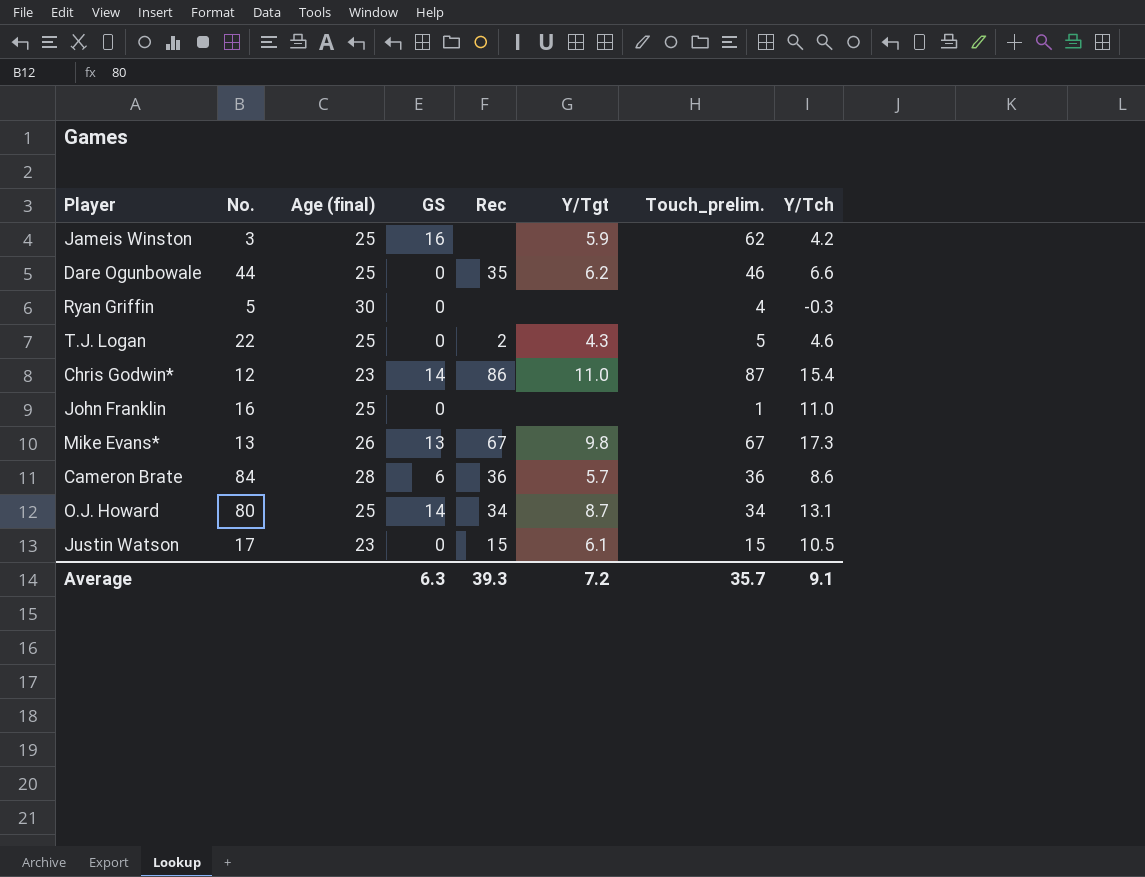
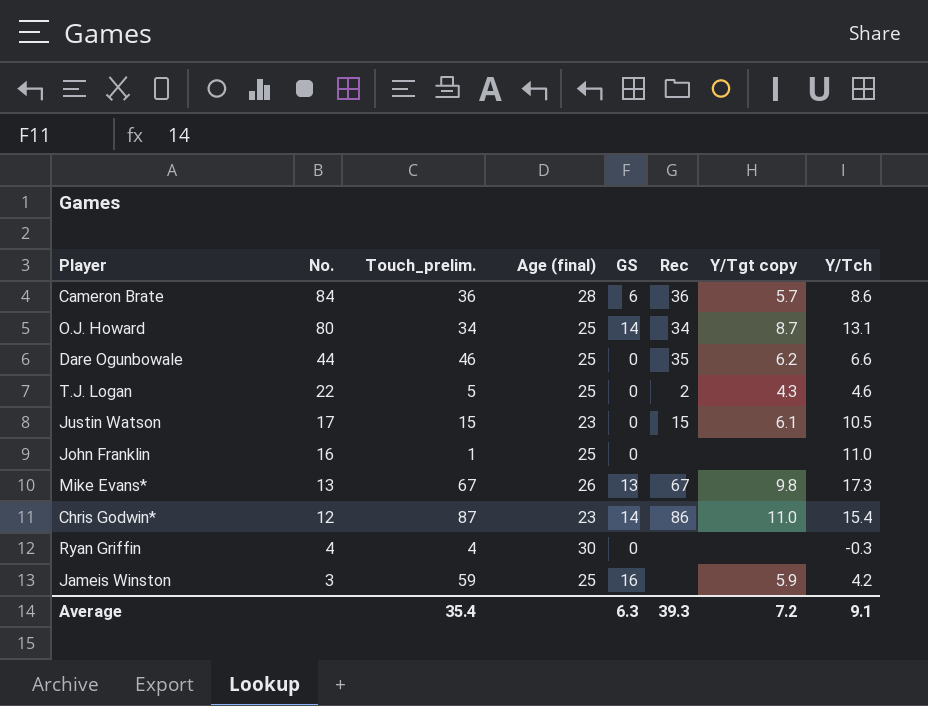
row order: none -> No. descending
column Touch_prelim. | position: 7 -> 3
column name: Y/Tgt -> Y/Tgt copy
Ryan Griffin | No.: 5 -> 4
Jameis Winston | Touch_prelim.: 62 -> 59
Average | Touch_prelim.: 35.7 -> 35.4

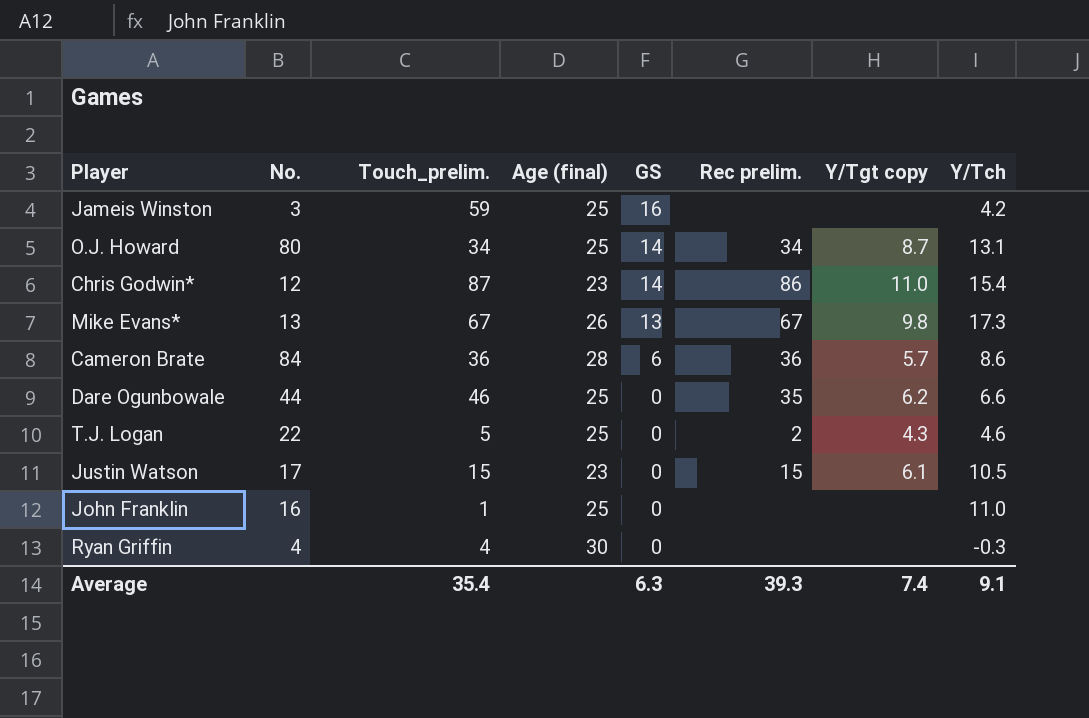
row order: No. descending -> GS descending
column name: Rec -> Rec prelim.
Jameis Winston | Y/Tgt copy: 5.9 -> none
Average | Y/Tgt copy: 7.2 -> 7.4

